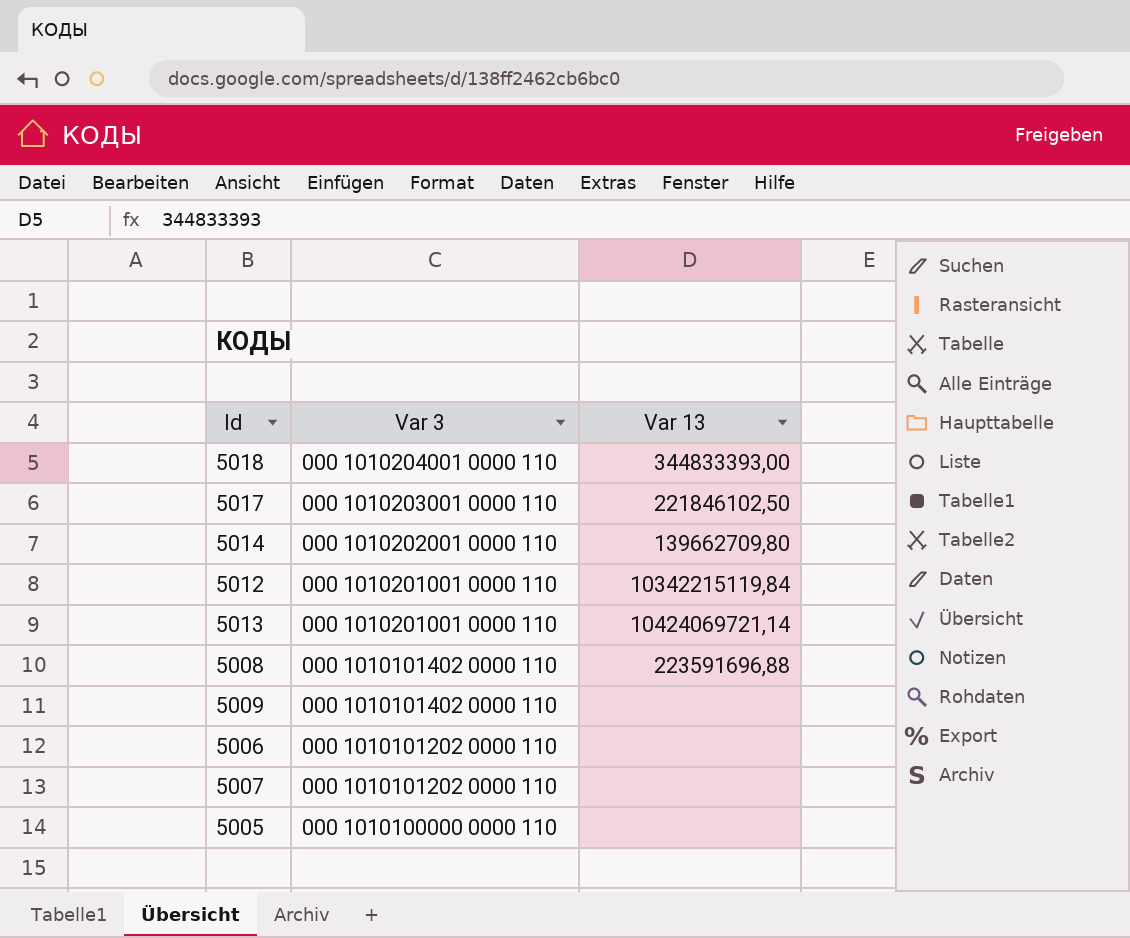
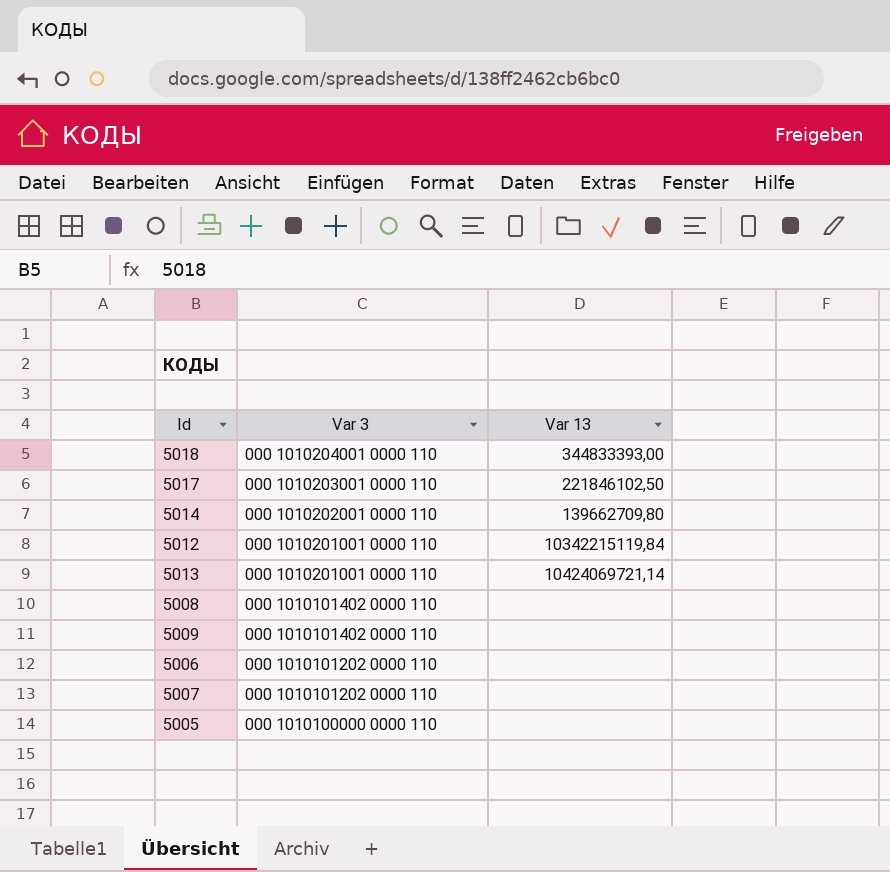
5008 | Var 13: 223591696,88 -> none

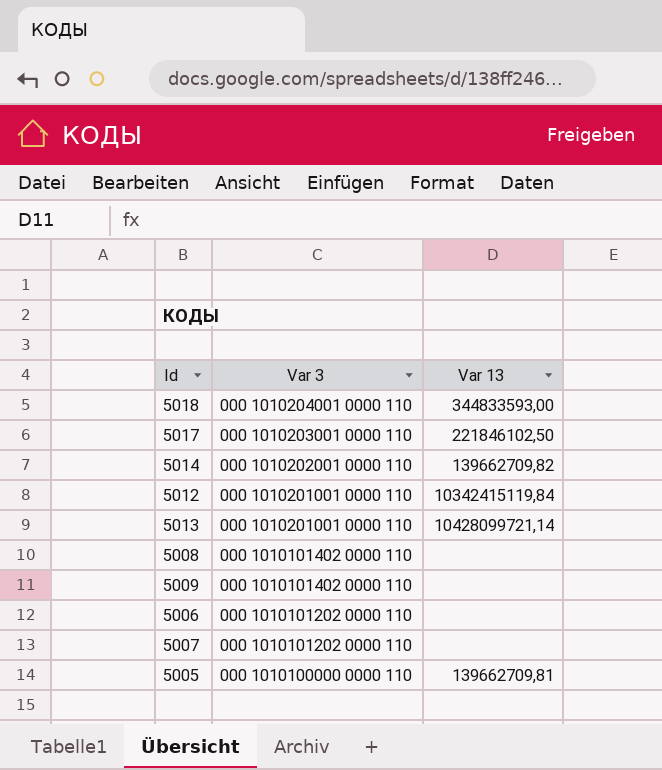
5018 | Var 13: 344833393,00 -> 344833593,00
5014 | Var 13: 139662709,80 -> 139662709,82
5012 | Var 13: 10342215119,84 -> 10342415119,84
5013 | Var 13: 10424069721,14 -> 10428099721,14
5005 | Var 13: none -> 139662709,81

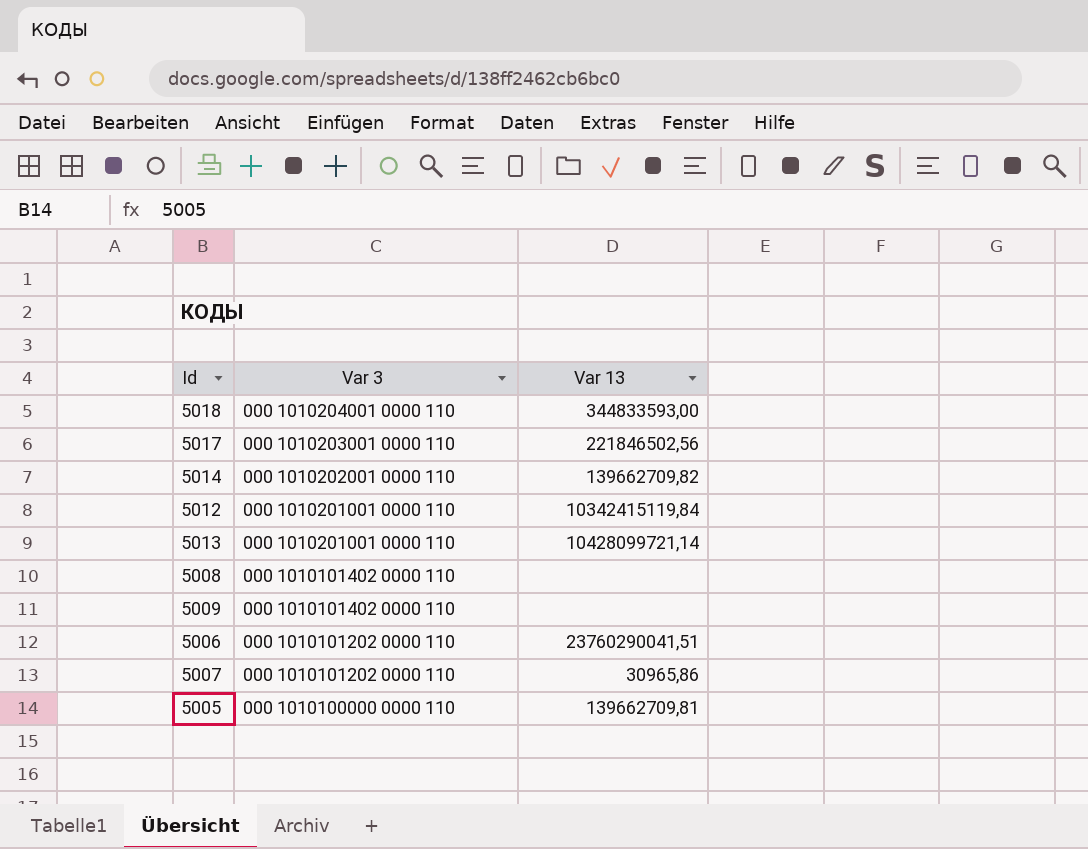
5017 | Var 13: 221846102,50 -> 221846502,56
5006 | Var 13: none -> 23760290041,51
5007 | Var 13: none -> 30965,86

